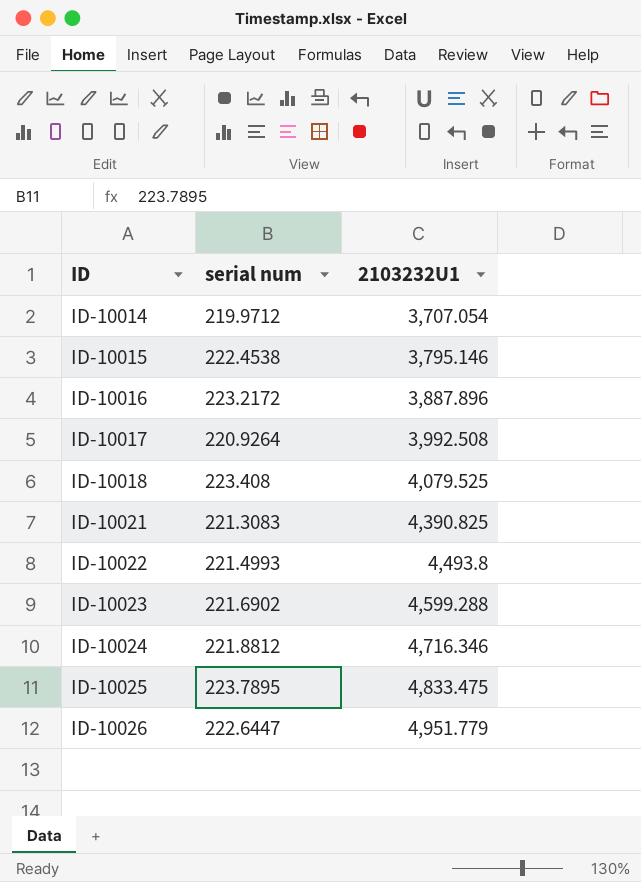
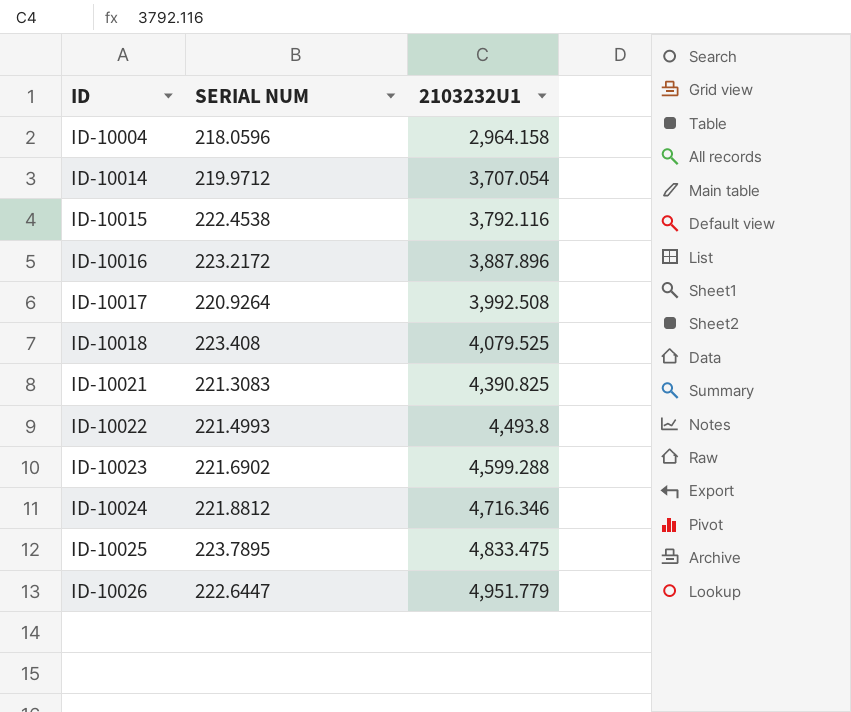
column name: serial num -> SERIAL NUM
row ID-10004: none -> 218.0596 | 2,964.158
ID-10015 | 2103232U1: 3,795.146 -> 3,792.116

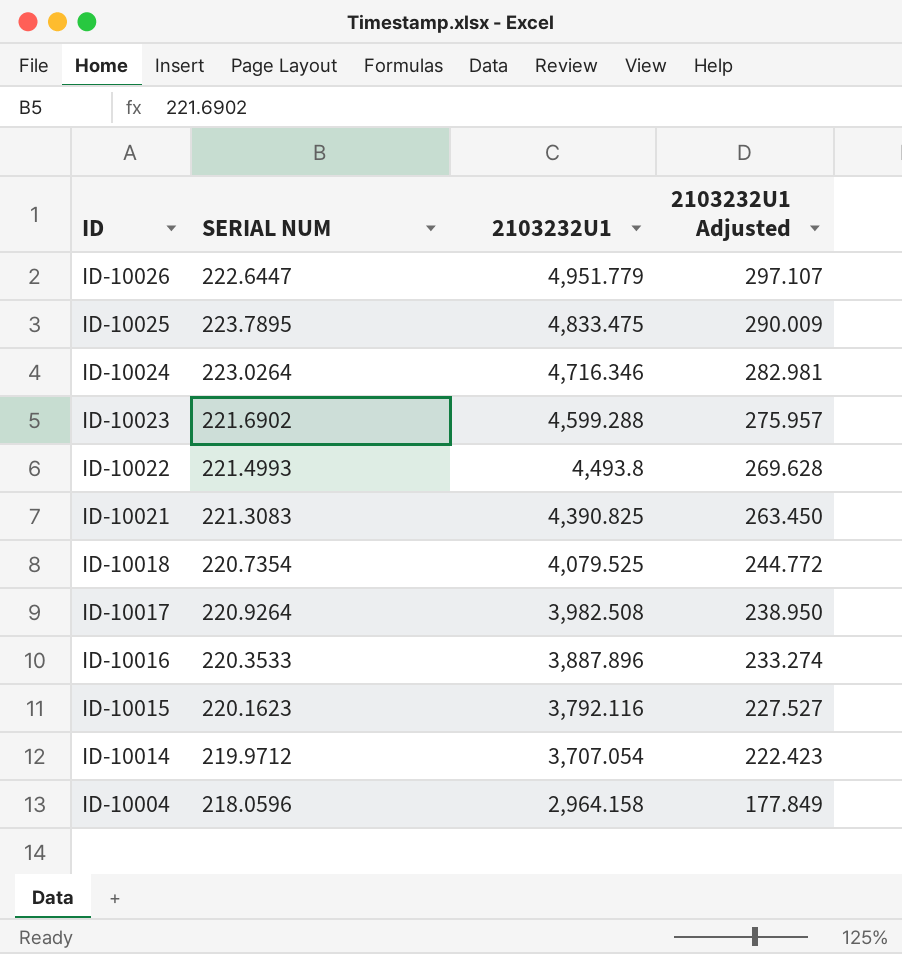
row order: ID ascending -> ID descending
column 2103232U1 Adjusted | formula: none -> [2103232U1] * 0.06
ID-10024 | SERIAL NUM: 221.8812 -> 223.0264
ID-10018 | SERIAL NUM: 223.408 -> 220.7354
ID-10017 | 2103232U1: 3,992.508 -> 3,982.508
ID-10016 | SERIAL NUM: 223.2172 -> 220.3533
ID-10015 | SERIAL NUM: 222.4538 -> 220.1623

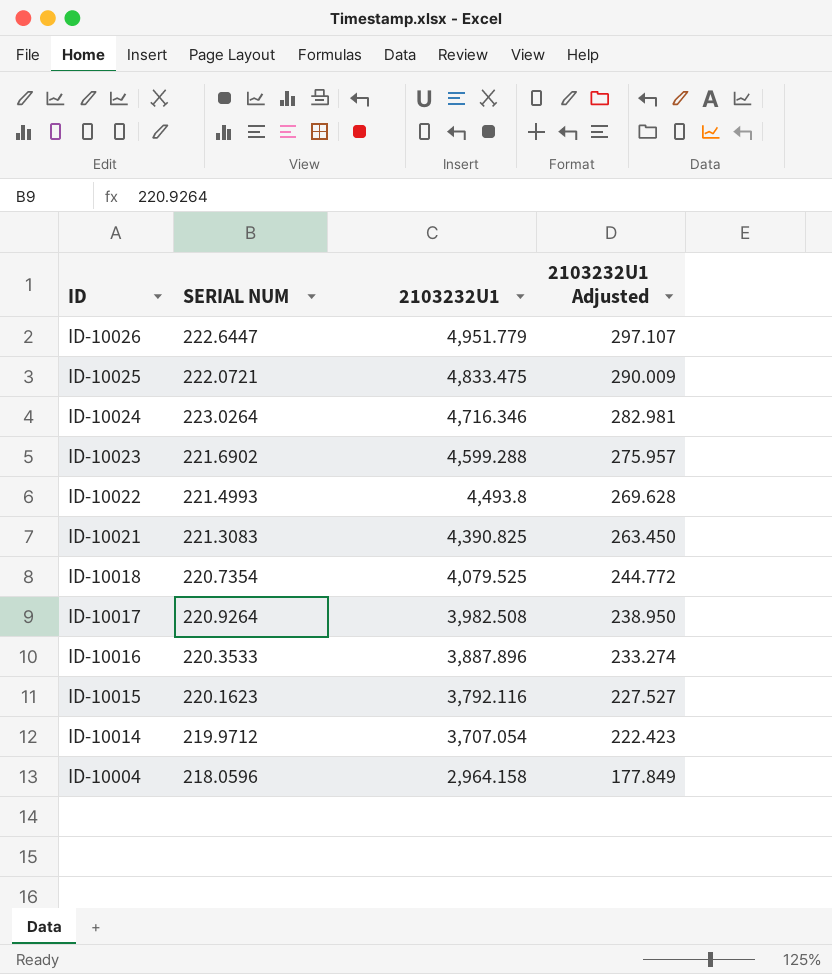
ID-10025 | SERIAL NUM: 223.7895 -> 222.0721

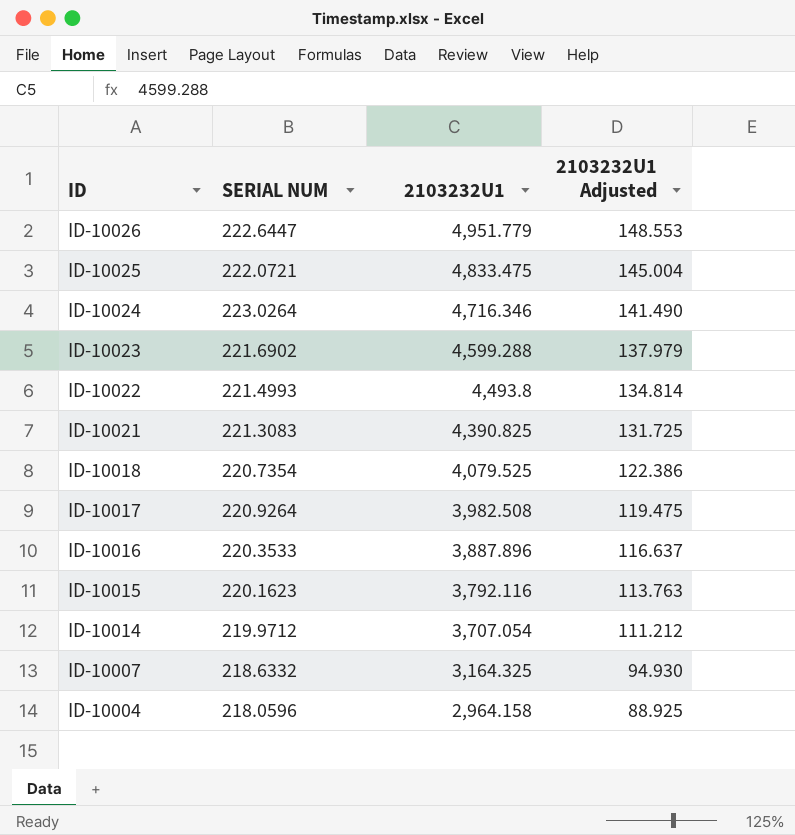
column 2103232U1 Adjusted | formula: [2103232U1] * 0.06 -> [2103232U1] * 0.03
row ID-10007: none -> 218.6332 | 3,164.325 | 94.930

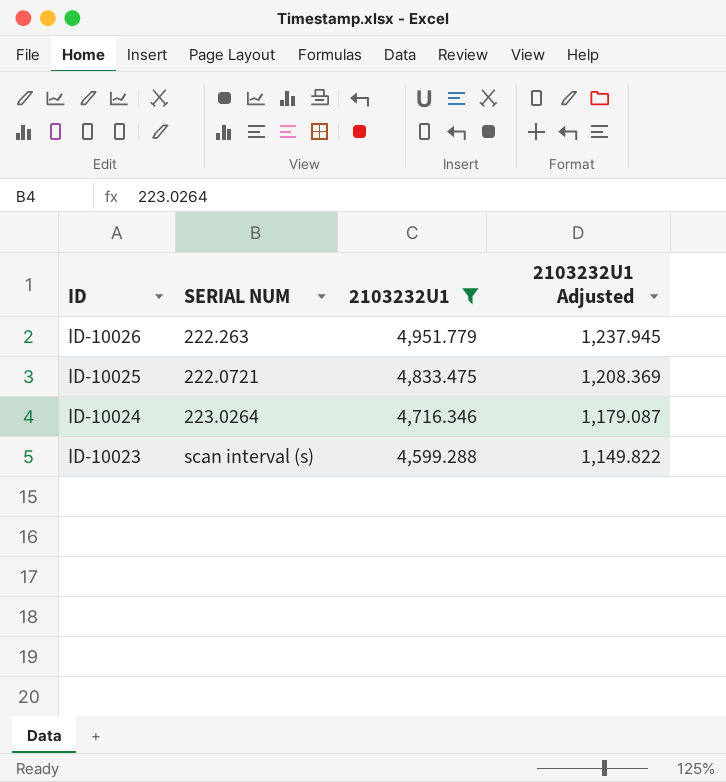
filter: none -> 2103232U1 >= 4,599.288
column 2103232U1 Adjusted | formula: [2103232U1] * 0.03 -> [2103232U1] * 0.25
ID-10026 | SERIAL NUM: 222.6447 -> 222.263
ID-10023 | SERIAL NUM: 221.6902 -> scan interval (s)

